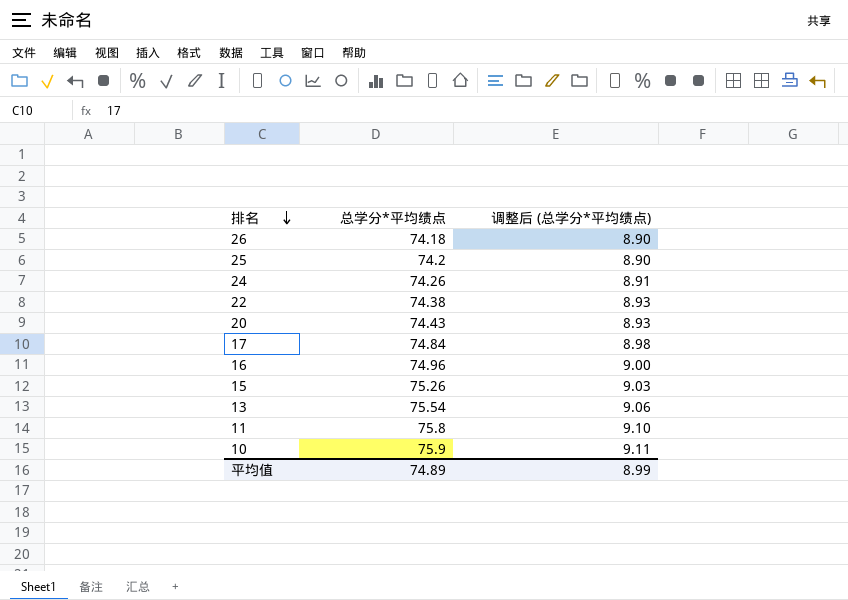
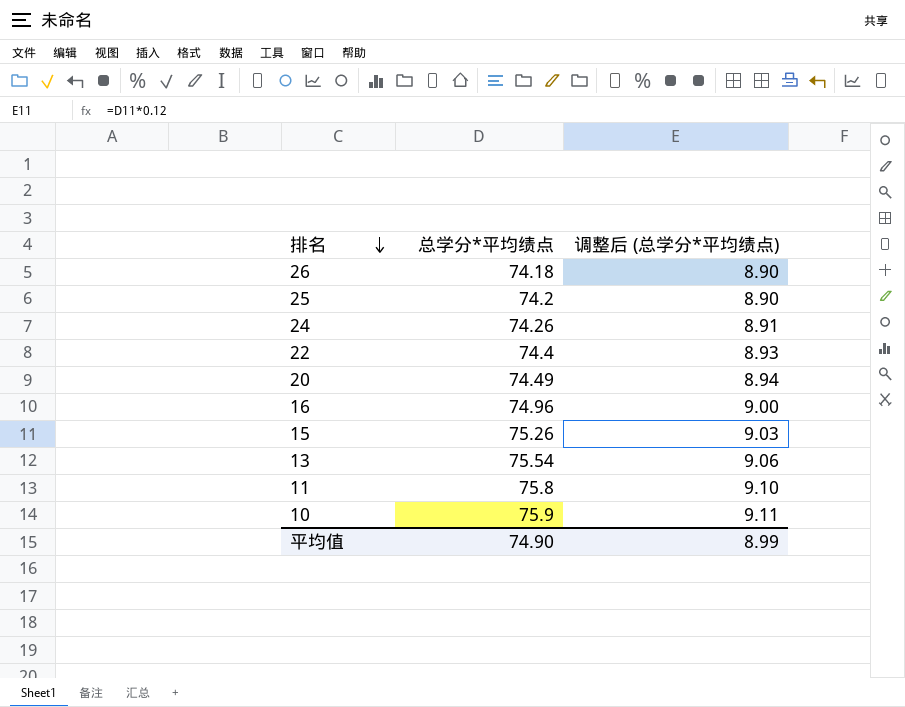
row 17: 74.84 | 8.98 -> none
22 | 总学分*平均绩点: 74.38 -> 74.4
20 | 总学分*平均绩点: 74.43 -> 74.49
20 | 调整后 (总学分*平均绩点): 8.93 -> 8.94
平均值 | 总学分*平均绩点: 74.89 -> 74.90

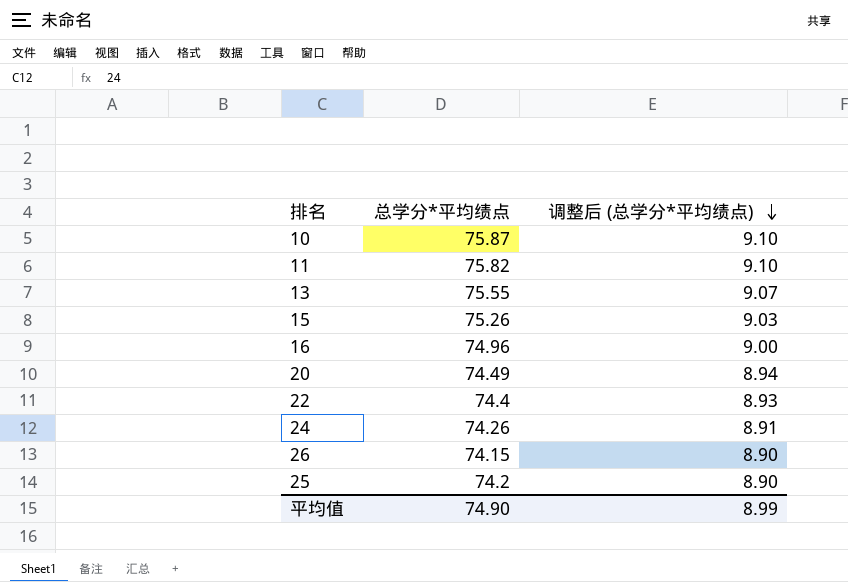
row order: 排名 descending -> 调整后 (总学分*平均绩点) descending
10 | 总学分*平均绩点: 75.9 -> 75.87
10 | 调整后 (总学分*平均绩点): 9.11 -> 9.10
11 | 总学分*平均绩点: 75.8 -> 75.82
13 | 总学分*平均绩点: 75.54 -> 75.55
13 | 调整后 (总学分*平均绩点): 9.06 -> 9.07
26 | 总学分*平均绩点: 74.18 -> 74.15

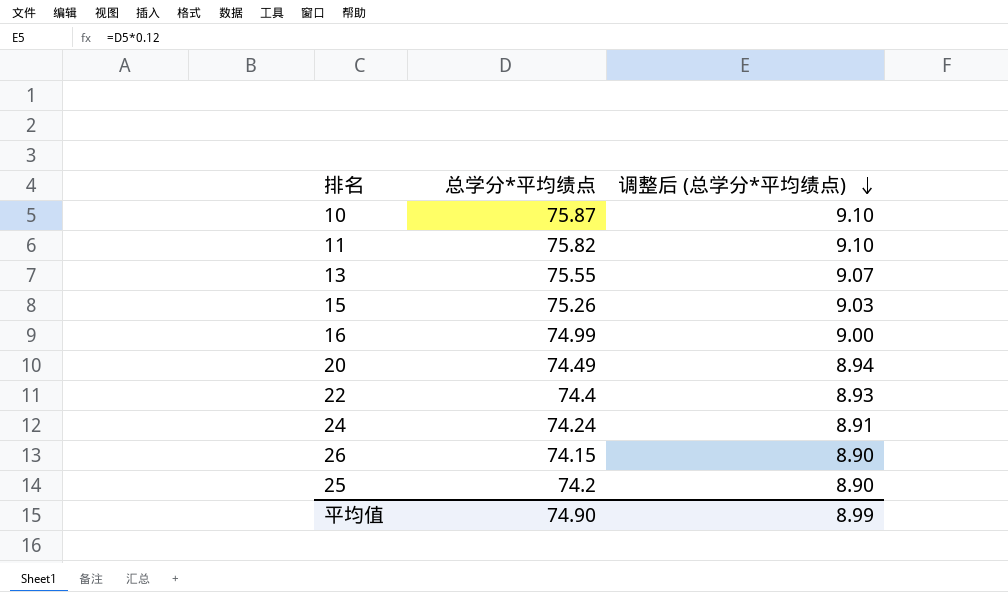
16 | 总学分*平均绩点: 74.96 -> 74.99
24 | 总学分*平均绩点: 74.26 -> 74.24

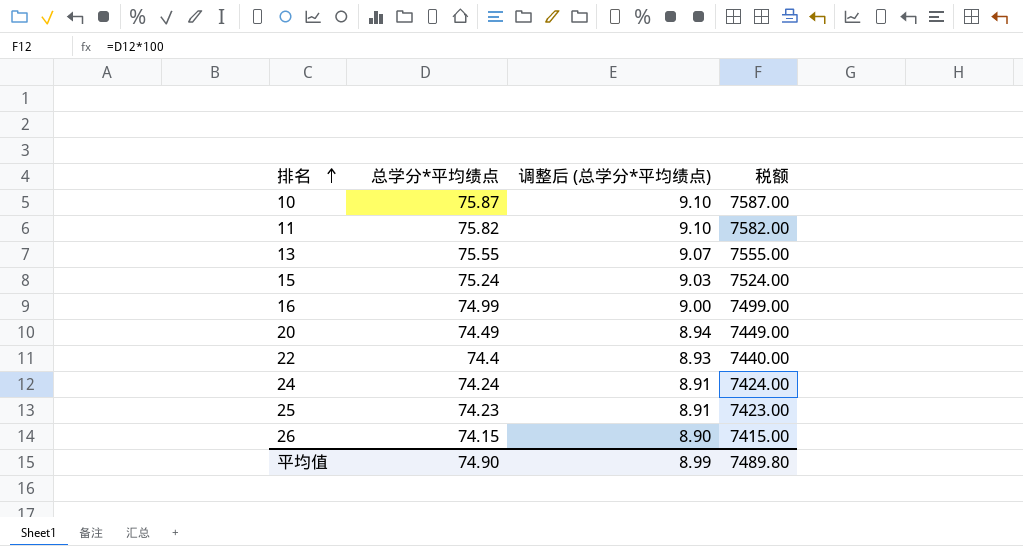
row order: 调整后 (总学分*平均绩点) descending -> 排名 ascending
column 税额 | formula: none -> [总学分*平均绩点] * 100
15 | 总学分*平均绩点: 75.26 -> 75.24
25 | 总学分*平均绩点: 74.2 -> 74.23
25 | 调整后 (总学分*平均绩点): 8.90 -> 8.91

